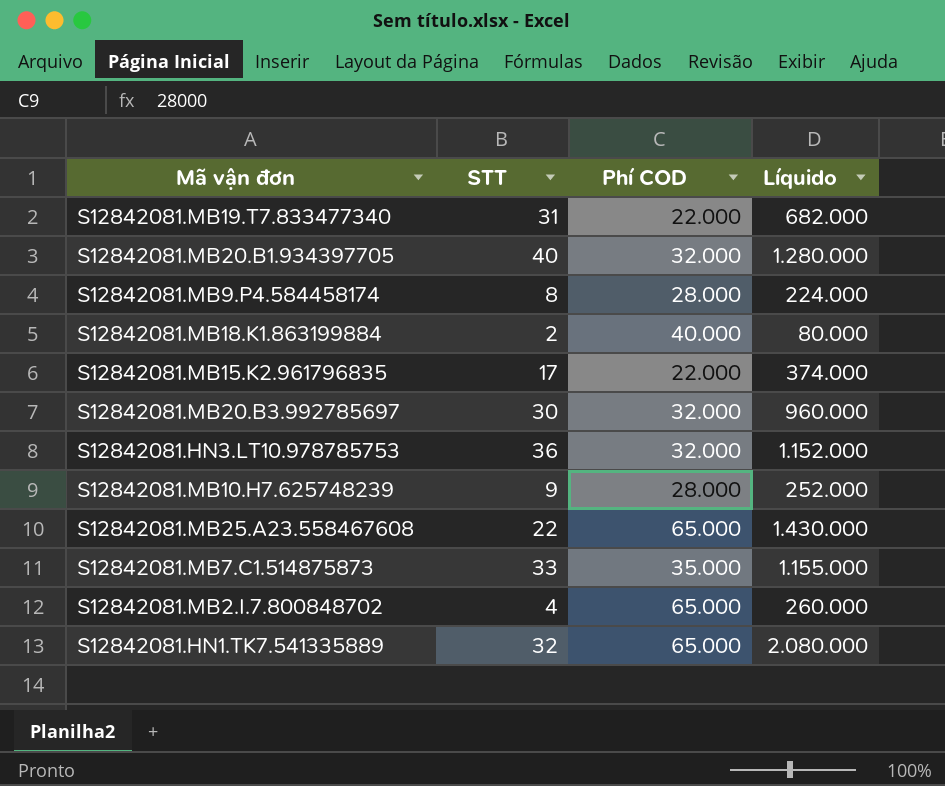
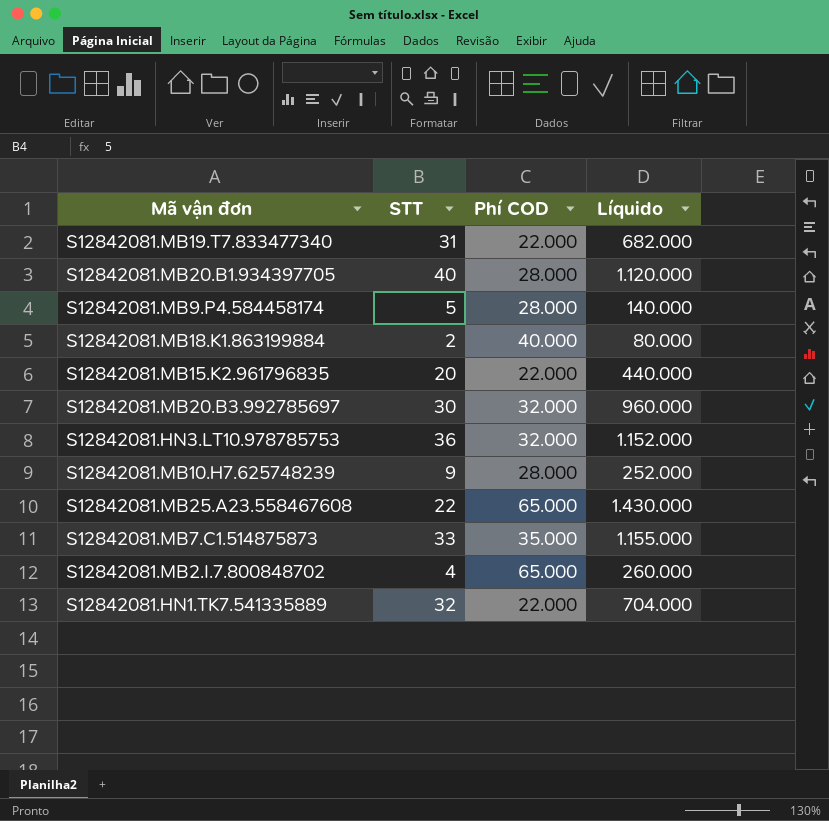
S12842081.MB20.B1.934397705 | Phí COD: 32.000 -> 28.000
S12842081.MB20.B1.934397705 | Líquido: 1.280.000 -> 1.120.000
S12842081.MB9.P4.584458174 | STT: 8 -> 5
S12842081.MB9.P4.584458174 | Líquido: 224.000 -> 140.000
S12842081.MB15.K2.961796835 | STT: 17 -> 20
S12842081.MB15.K2.961796835 | Líquido: 374.000 -> 440.000
S12842081.HN1.TK7.541335889 | Phí COD: 65.000 -> 22.000
S12842081.HN1.TK7.541335889 | Líquido: 2.080.000 -> 704.000

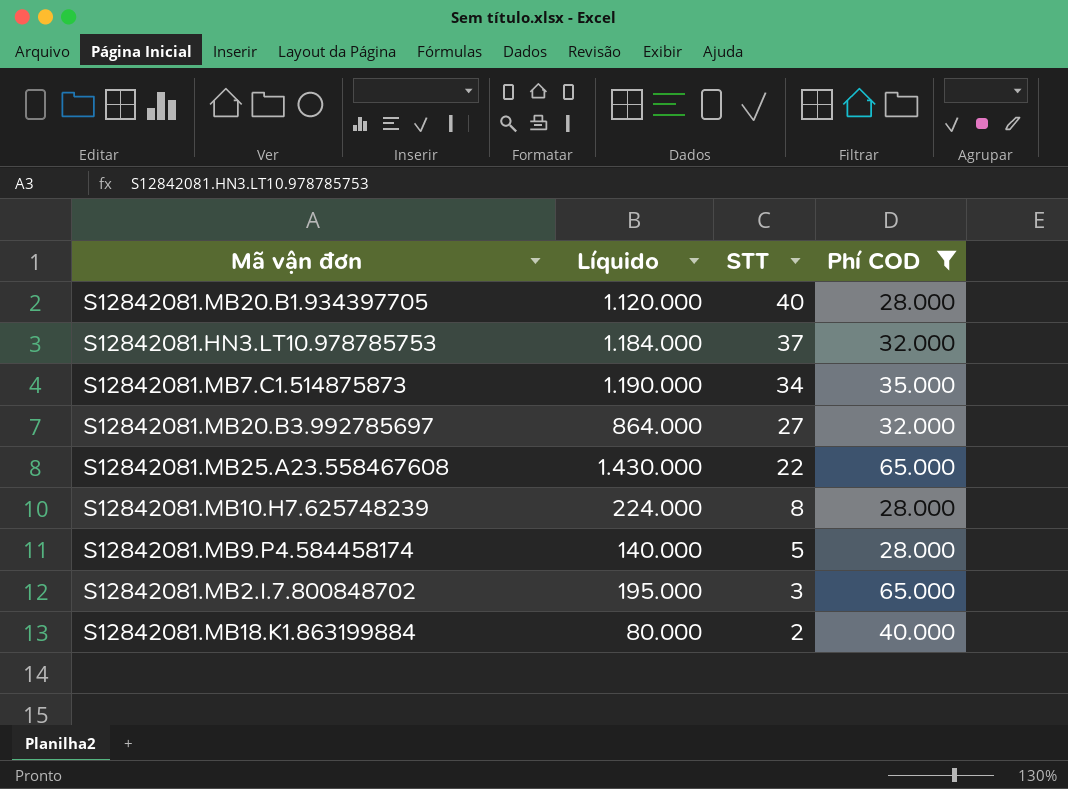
filter: none -> Phí COD != 22.000
row order: none -> STT descending
column Líquido | position: 4 -> 2
S12842081.HN3.LT10.978785753 | Líquido: 1.152.000 -> 1.184.000
S12842081.HN3.LT10.978785753 | STT: 36 -> 37
S12842081.MB7.C1.514875873 | Líquido: 1.155.000 -> 1.190.000
S12842081.MB7.C1.514875873 | STT: 33 -> 34
S12842081.MB20.B3.992785697 | Líquido: 960.000 -> 864.000
S12842081.MB20.B3.992785697 | STT: 30 -> 27
S12842081.MB10.H7.625748239 | Líquido: 252.000 -> 224.000
S12842081.MB10.H7.625748239 | STT: 9 -> 8
S12842081.MB2.I.7.800848702 | Líquido: 260.000 -> 195.000
S12842081.MB2.I.7.800848702 | STT: 4 -> 3

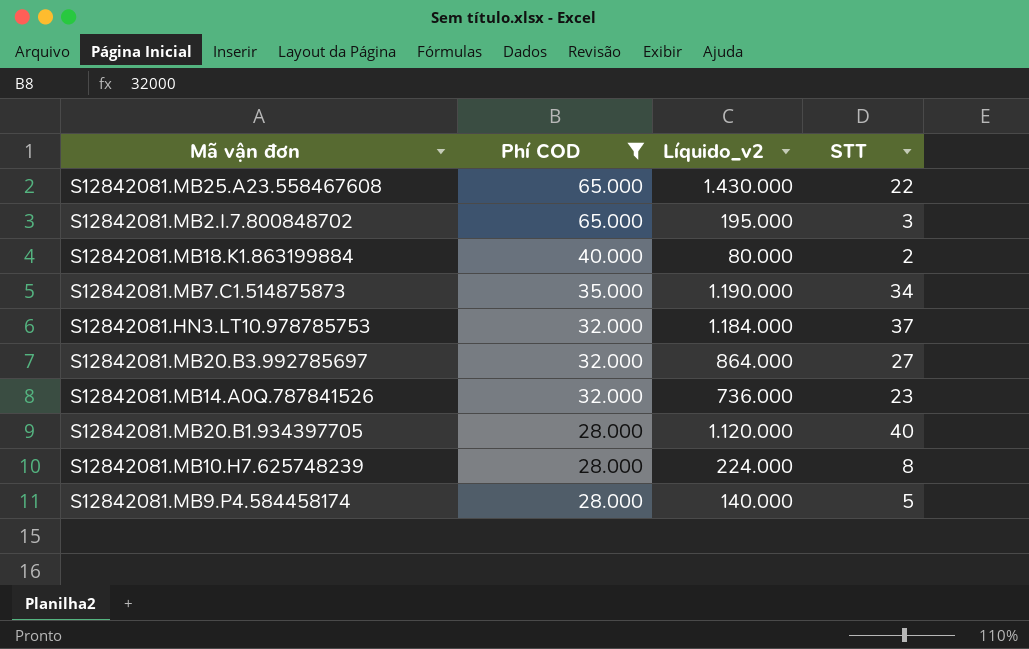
row order: STT descending -> Phí COD descending
column Phí COD | position: 4 -> 2
column name: Líquido -> Líquido_v2
row S12842081.MB14.A0Q.787841526: none -> 32.000 | 736.000 | 23

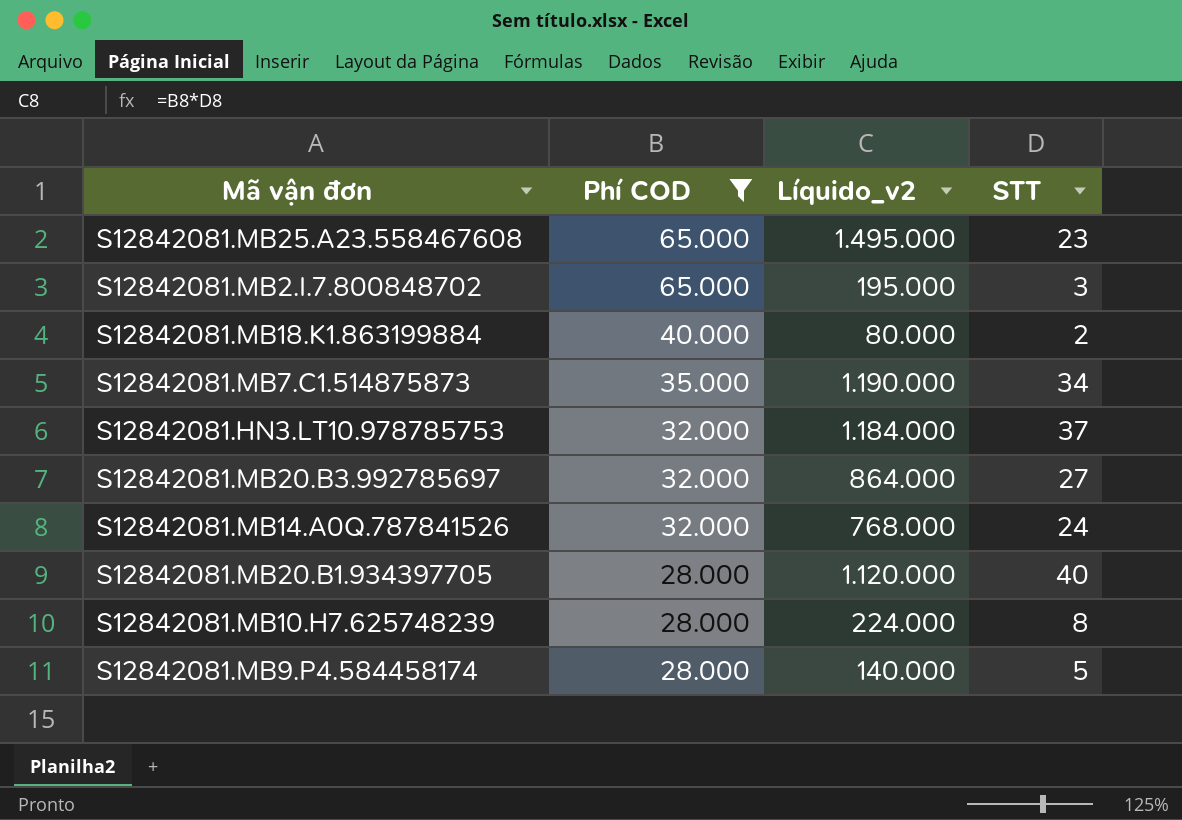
S12842081.MB25.A23.558467608 | Líquido_v2: 1.430.000 -> 1.495.000
S12842081.MB25.A23.558467608 | STT: 22 -> 23
S12842081.MB14.A0Q.787841526 | Líquido_v2: 736.000 -> 768.000
S12842081.MB14.A0Q.787841526 | STT: 23 -> 24

